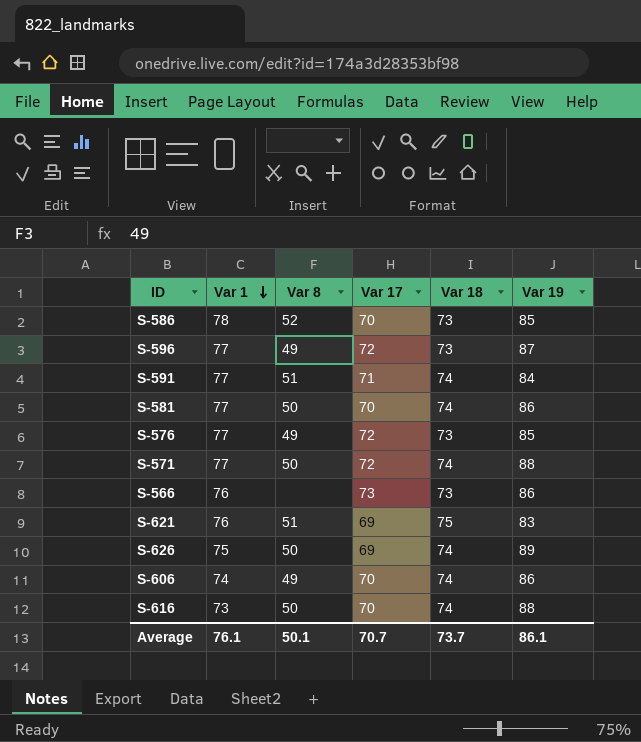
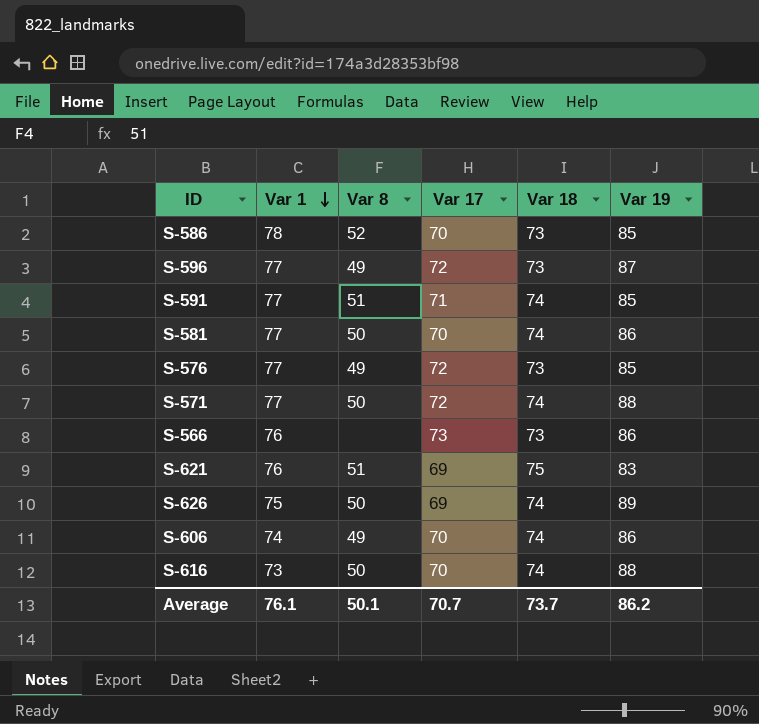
S-591 | Var 19: 84 -> 85
Average | Var 19: 86.1 -> 86.2

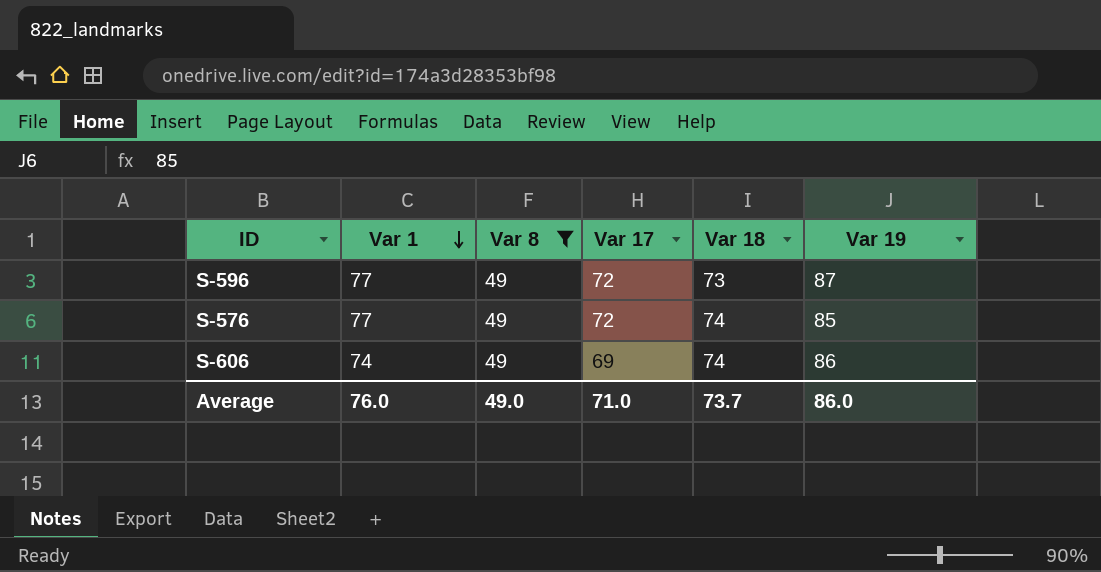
filter: none -> Var 8 = 49
S-576 | Var 18: 73 -> 74
S-606 | Var 17: 70 -> 69
Average | Var 1: 76.1 -> 76.0
Average | Var 8: 50.1 -> 49.0
Average | Var 17: 70.7 -> 71.0
Average | Var 19: 86.2 -> 86.0

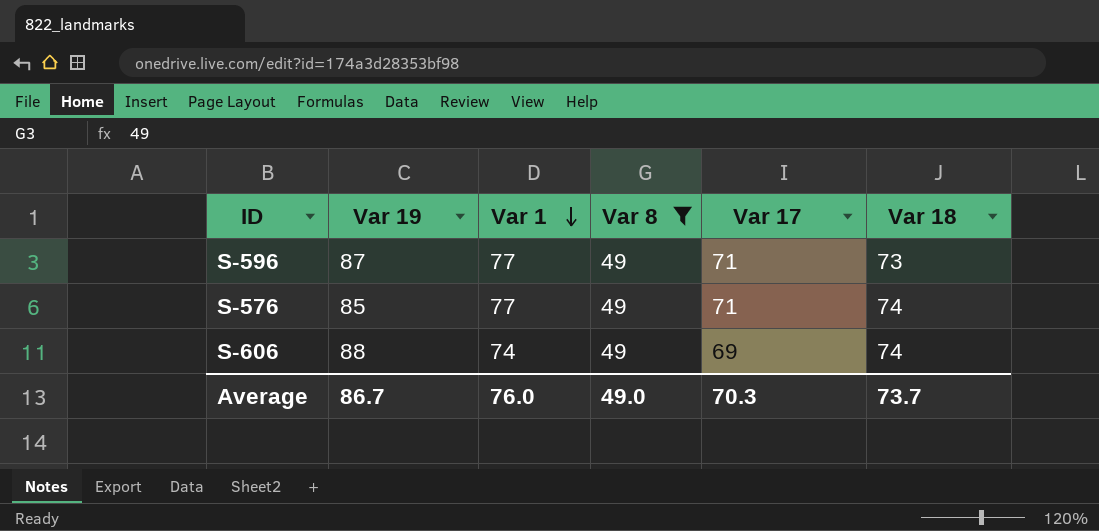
column Var 19 | position: 6 -> 2
S-596 | Var 17: 72 -> 71
S-576 | Var 17: 72 -> 71
S-606 | Var 19: 86 -> 88
Average | Var 19: 86.0 -> 86.7
Average | Var 17: 71.0 -> 70.3

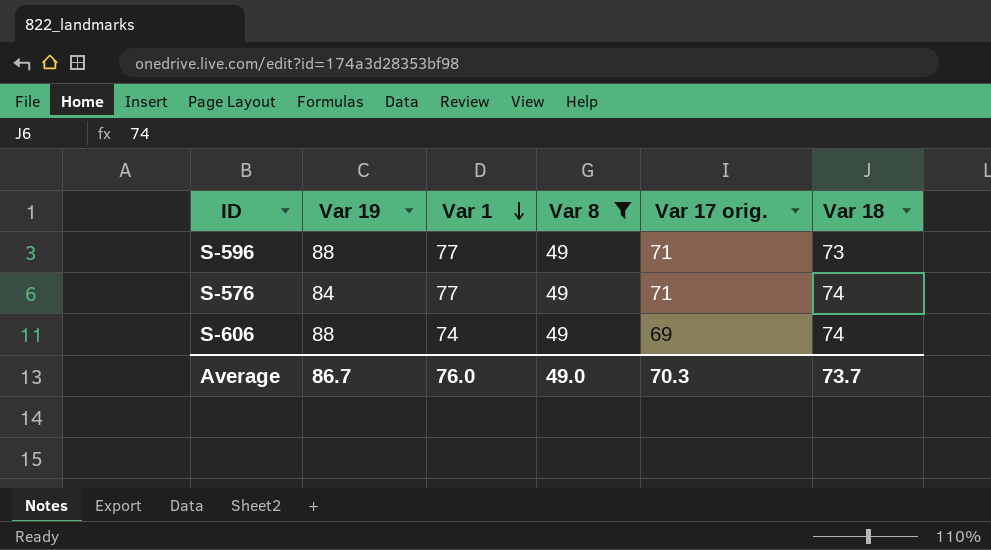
column name: Var 17 -> Var 17 orig.
S-596 | Var 19: 87 -> 88
S-576 | Var 19: 85 -> 84

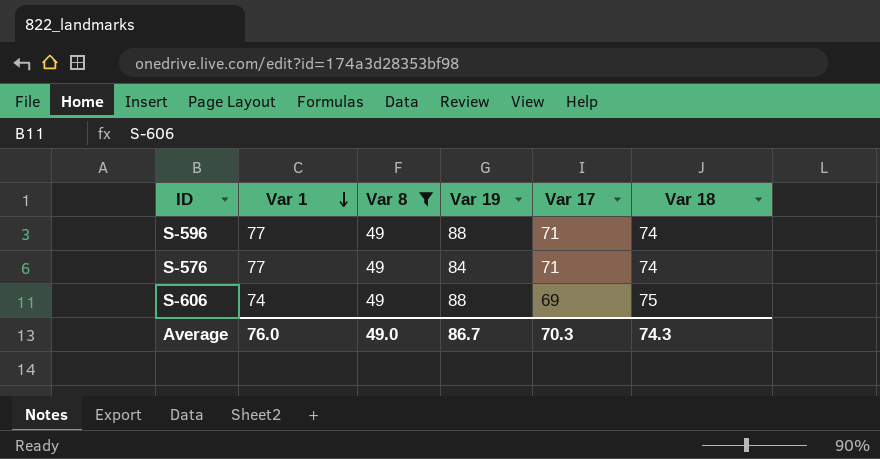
column Var 19 | position: 2 -> 4
column name: Var 17 orig. -> Var 17
S-596 | Var 18: 73 -> 74
S-606 | Var 18: 74 -> 75
Average | Var 18: 73.7 -> 74.3

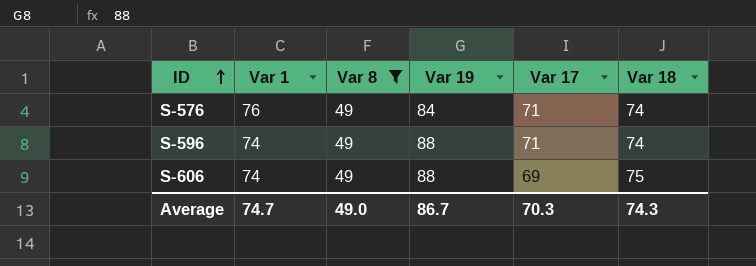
row order: Var 1 descending -> ID ascending
S-576 | Var 1: 77 -> 76
S-596 | Var 1: 77 -> 74
Average | Var 1: 76.0 -> 74.7

